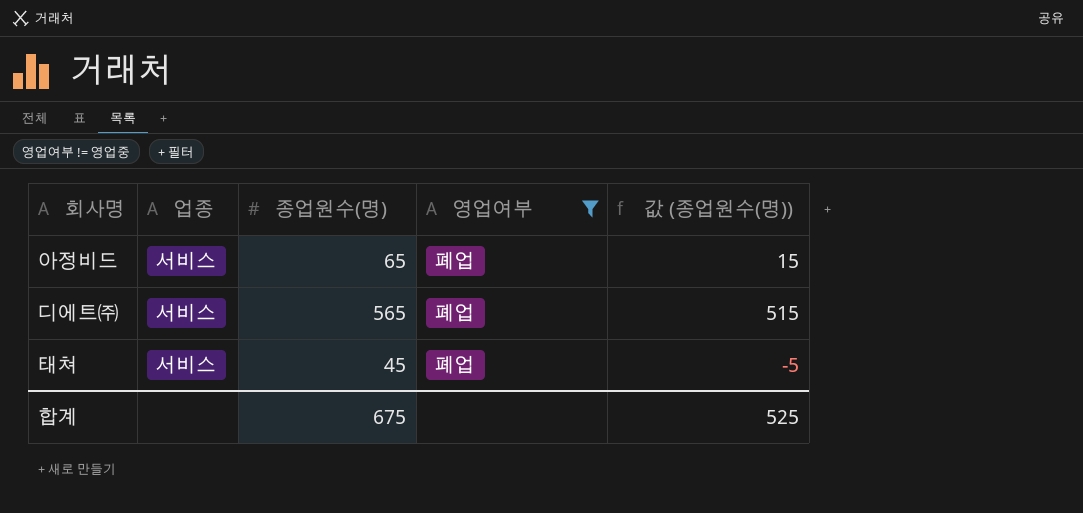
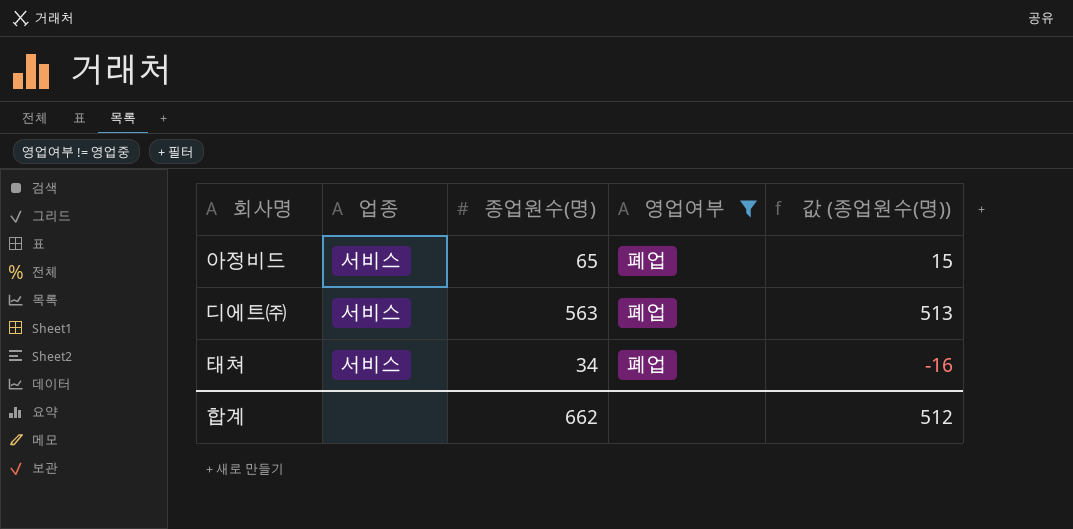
디에트㈜ | 종업원수(명): 565 -> 563
디에트㈜ | 값 (종업원수(명)): 515 -> 513
태쳐 | 종업원수(명): 45 -> 34
태쳐 | 값 (종업원수(명)): -5 -> -16
합계 | 종업원수(명): 675 -> 662
합계 | 값 (종업원수(명)): 525 -> 512

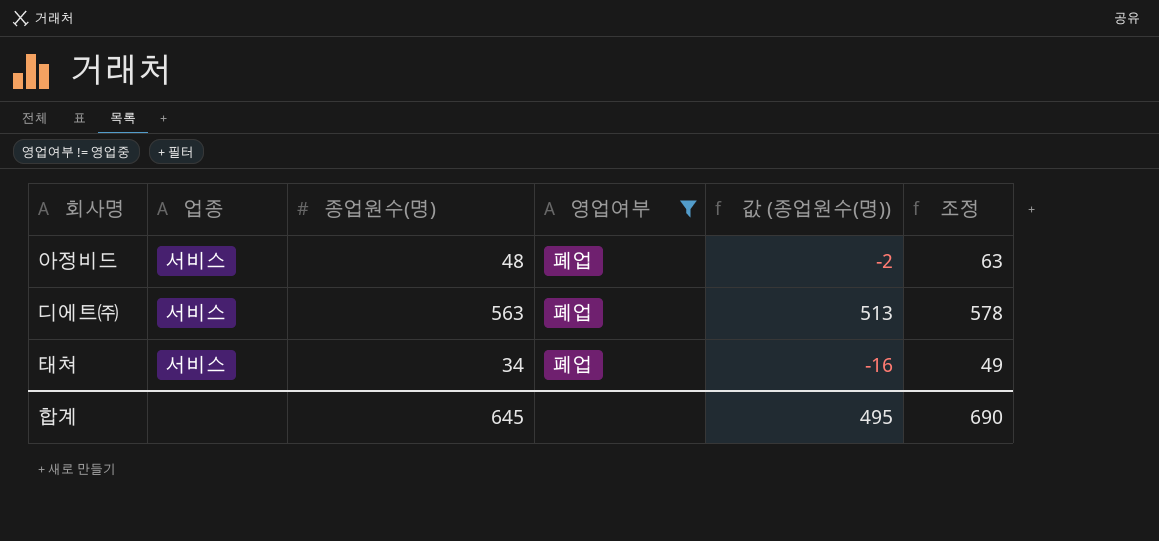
column 조정 | formula: none -> [종업원수(명)] + 15
아정비드 | 종업원수(명): 65 -> 48
아정비드 | 값 (종업원수(명)): 15 -> -2
합계 | 종업원수(명): 662 -> 645
합계 | 값 (종업원수(명)): 512 -> 495

